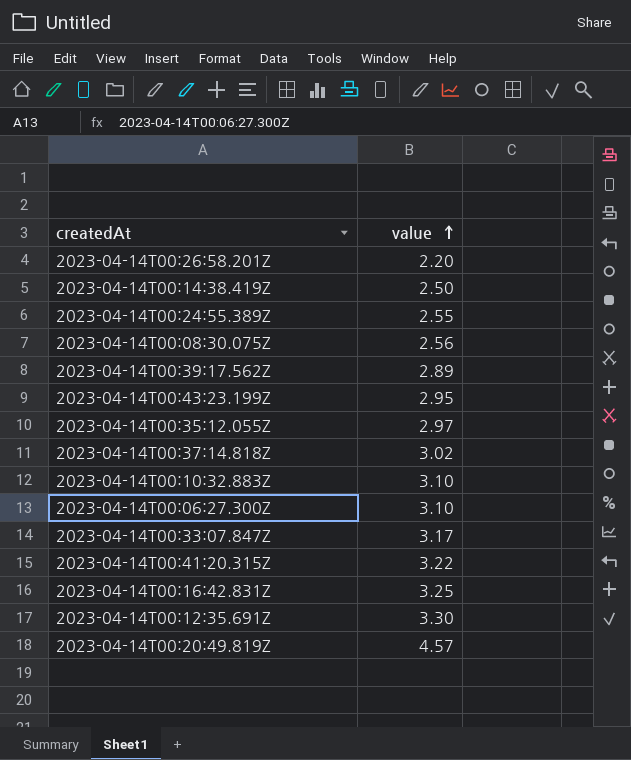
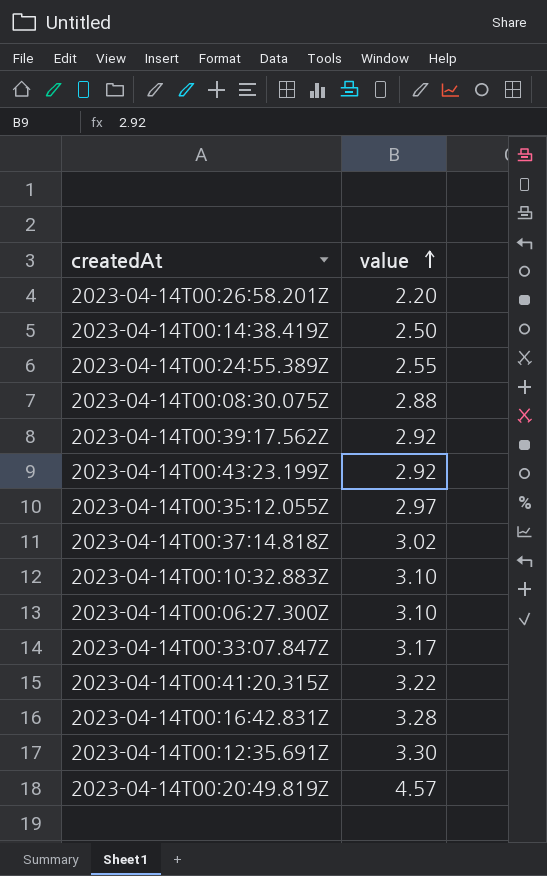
2023-04-14T00:08:30.075Z | value: 2.56 -> 2.88
2023-04-14T00:39:17.562Z | value: 2.89 -> 2.92
2023-04-14T00:43:23.199Z | value: 2.95 -> 2.92
2023-04-14T00:16:42.831Z | value: 3.25 -> 3.28

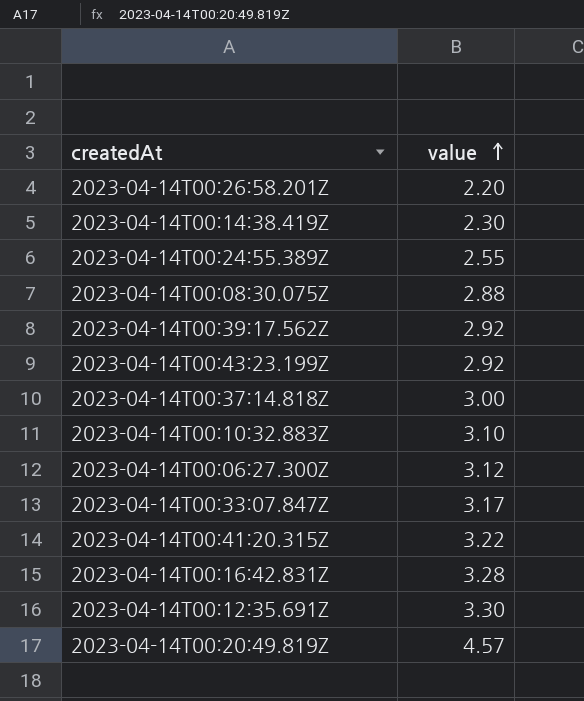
row 2023-04-14T00:35:12.055Z: 2.97 -> none
2023-04-14T00:14:38.419Z | value: 2.50 -> 2.30
2023-04-14T00:37:14.818Z | value: 3.02 -> 3.00
2023-04-14T00:06:27.300Z | value: 3.10 -> 3.12

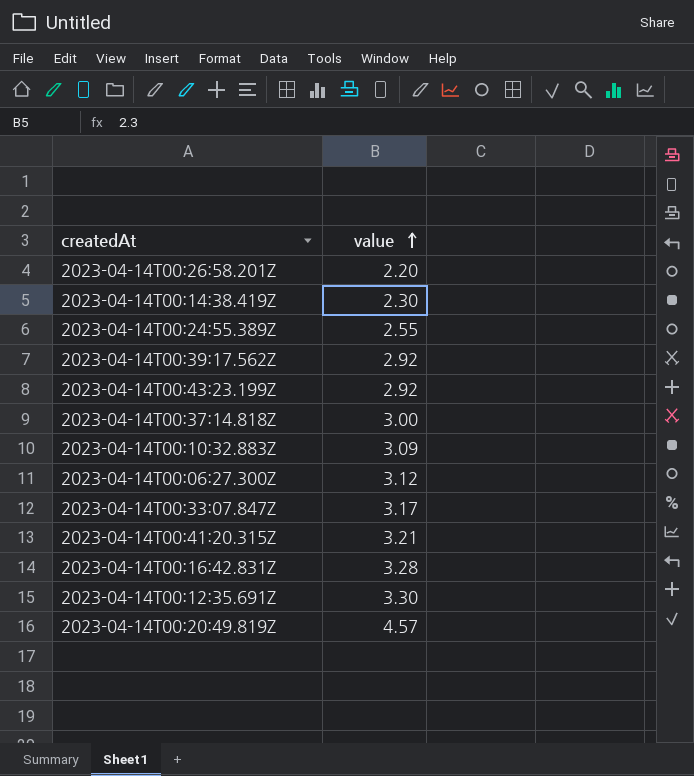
row 2023-04-14T00:08:30.075Z: 2.88 -> none
2023-04-14T00:10:32.883Z | value: 3.10 -> 3.09
2023-04-14T00:41:20.315Z | value: 3.22 -> 3.21

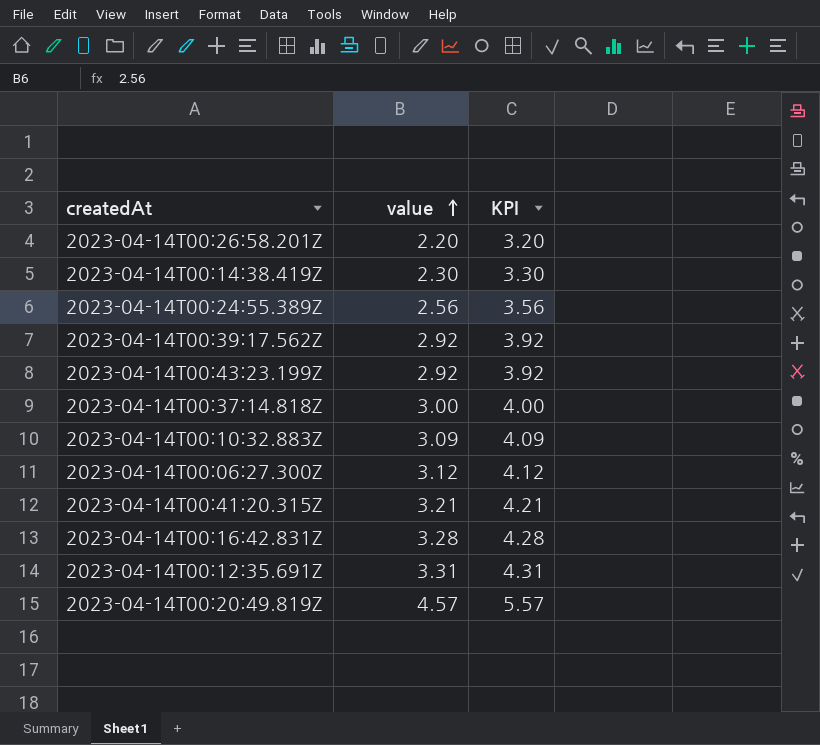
column KPI | formula: none -> [value] + 1
row 2023-04-14T00:33:07.847Z: 3.17 -> none
2023-04-14T00:24:55.389Z | value: 2.55 -> 2.56
2023-04-14T00:12:35.691Z | value: 3.30 -> 3.31

